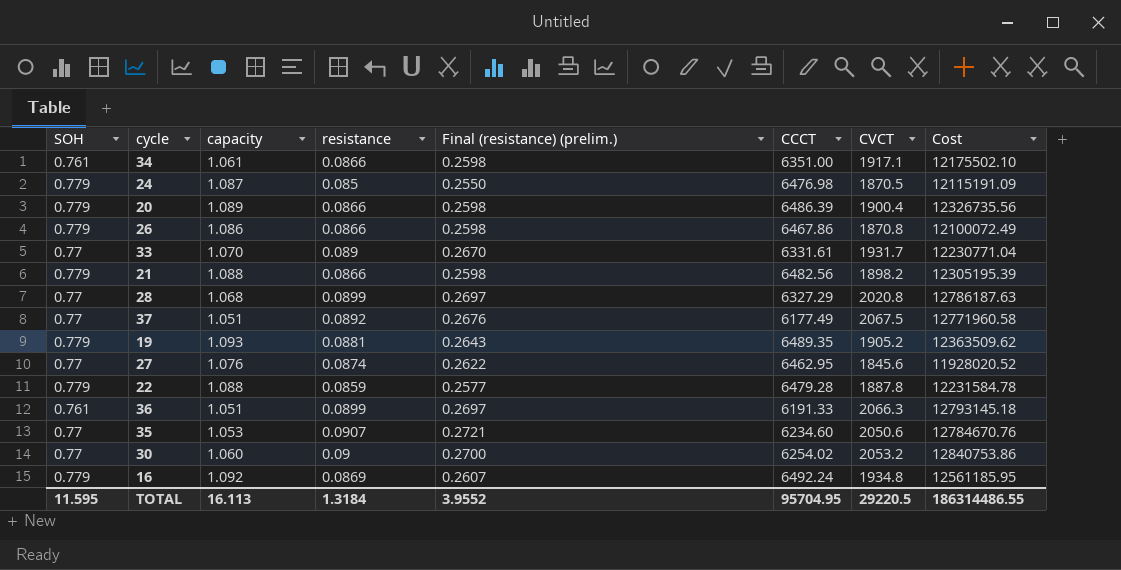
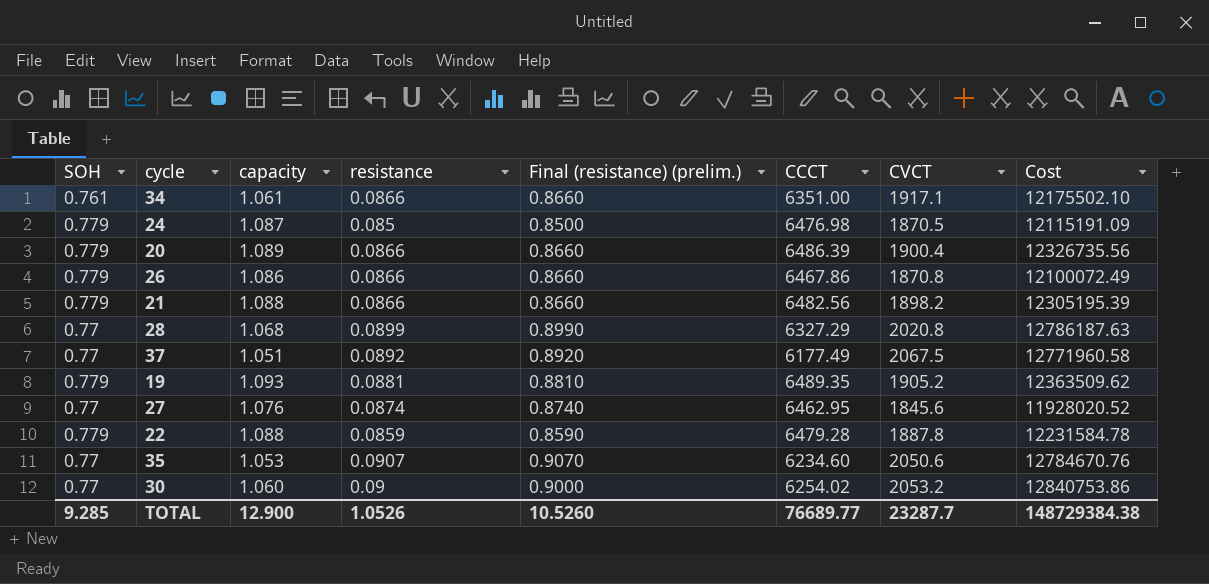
column Final (resistance) (prelim.) | formula: [resistance] * 3 -> [resistance] * 10
row 33: 0.77 | 1.070 | 0.089 | 0.2670 | 6331.61 | 1931.7 | 12230771.04 -> none
row 36: 0.761 | 1.051 | 0.0899 | 0.2697 | 6191.33 | 2066.3 | 12793145.18 -> none
row 16: 0.779 | 1.092 | 0.0869 | 0.2607 | 6492.24 | 1934.8 | 12561185.95 -> none
TOTAL | SOH: 11.595 -> 9.285
TOTAL | capacity: 16.113 -> 12.900
TOTAL | resistance: 1.3184 -> 1.0526
TOTAL | Final (resistance) (prelim.): 3.9552 -> 10.5260
TOTAL | CCCT: 95704.95 -> 76689.77
TOTAL | CVCT: 29220.5 -> 23287.7
TOTAL | Cost: 186314486.55 -> 148729384.38

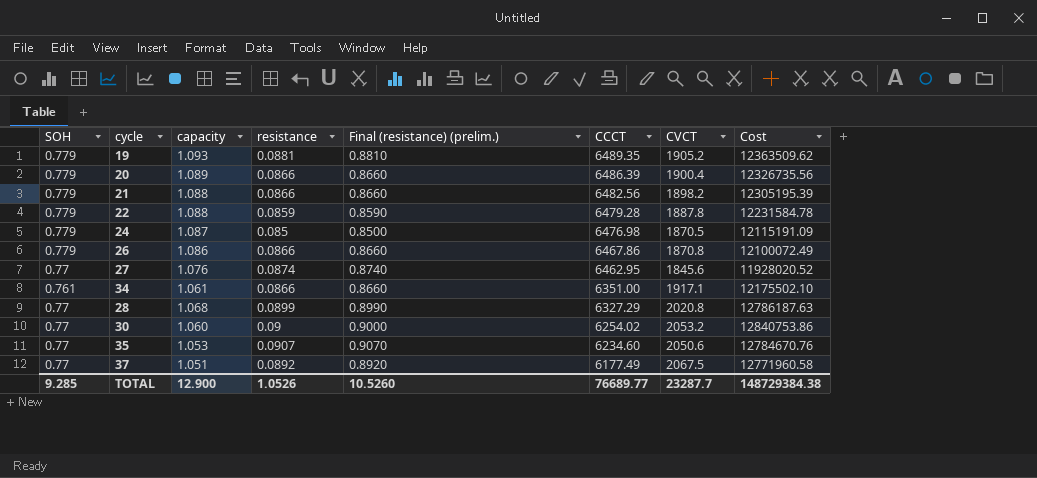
row order: none -> CCCT descending

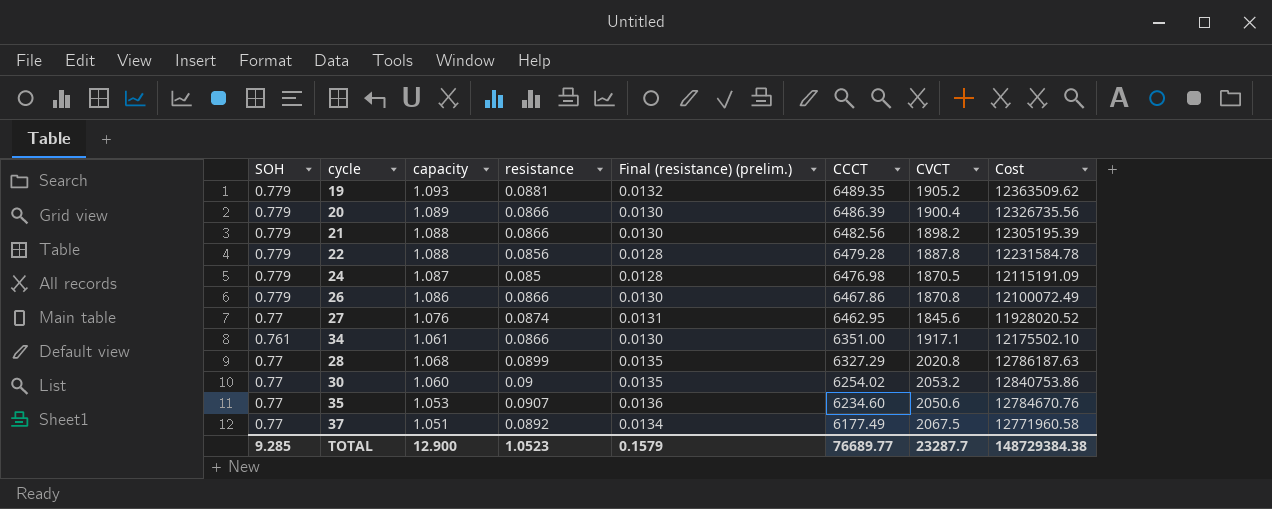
column Final (resistance) (prelim.) | formula: [resistance] * 10 -> [resistance] * 0.15
22 | resistance: 0.0859 -> 0.0856
TOTAL | resistance: 1.0526 -> 1.0523
TOTAL | Final (resistance) (prelim.): 10.5260 -> 0.1579

